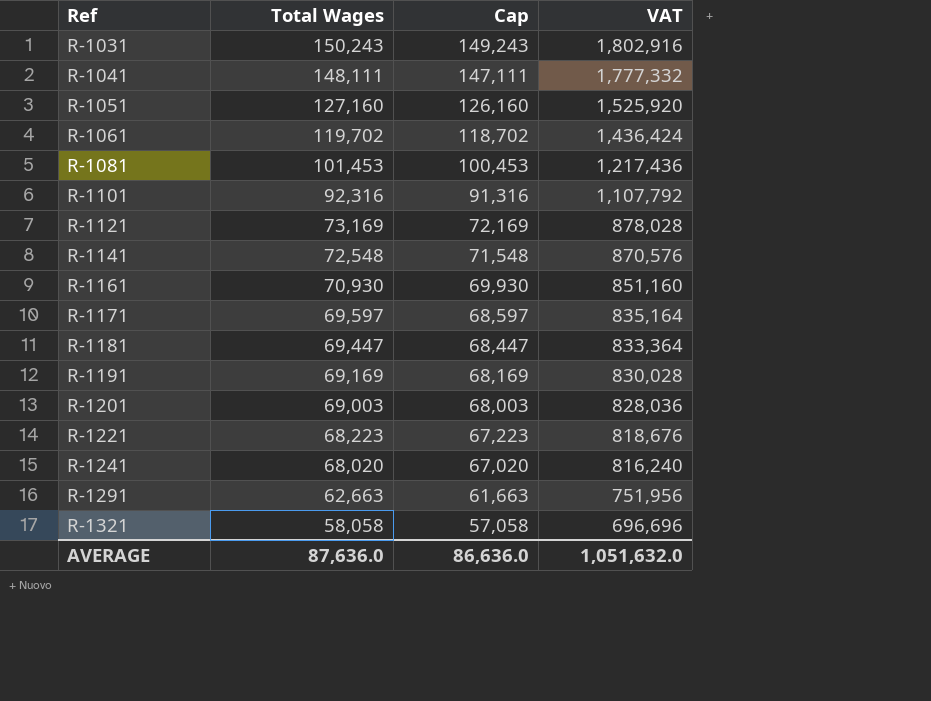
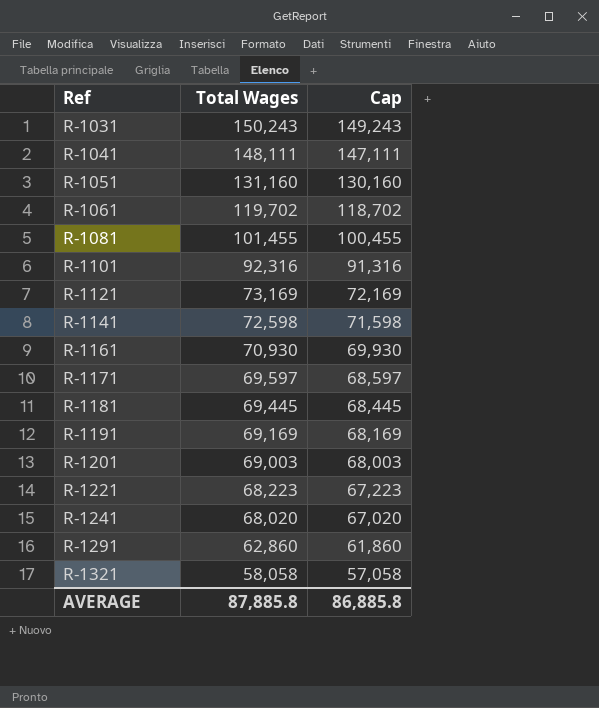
column VAT | formula: [Total Wages] * 12 -> none
R-1051 | Total Wages: 127,160 -> 131,160
R-1051 | Cap: 126,160 -> 130,160
R-1081 | Total Wages: 101,453 -> 101,455
R-1081 | Cap: 100,453 -> 100,455
R-1141 | Total Wages: 72,548 -> 72,598
R-1141 | Cap: 71,548 -> 71,598
R-1181 | Total Wages: 69,447 -> 69,445
R-1181 | Cap: 68,447 -> 68,445
R-1291 | Total Wages: 62,663 -> 62,860
R-1291 | Cap: 61,663 -> 61,860
AVERAGE | Total Wages: 87,636.0 -> 87,885.8
AVERAGE | Cap: 86,636.0 -> 86,885.8

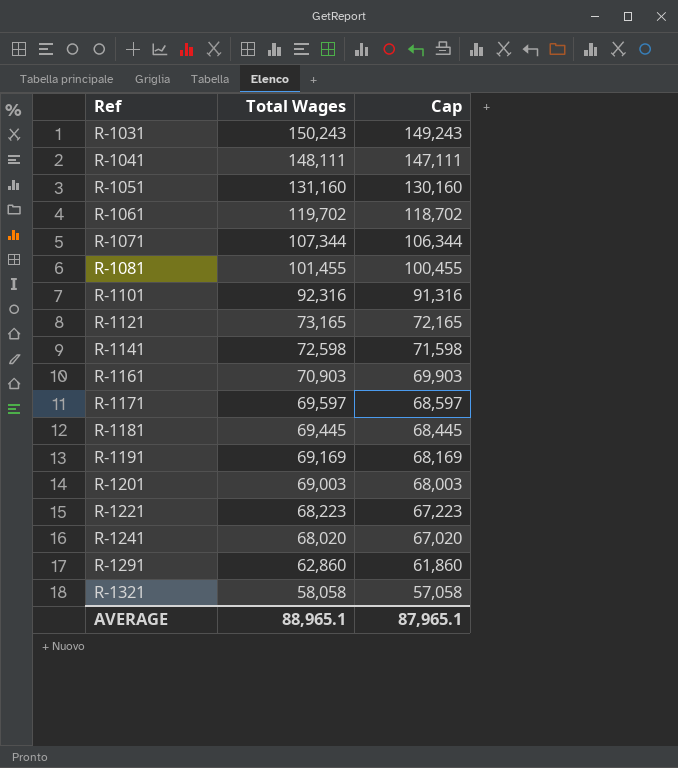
row R-1071: none -> 107,344 | 106,344
R-1121 | Total Wages: 73,169 -> 73,165
R-1121 | Cap: 72,169 -> 72,165
R-1161 | Total Wages: 70,930 -> 70,903
R-1161 | Cap: 69,930 -> 69,903
AVERAGE | Total Wages: 87,885.8 -> 88,965.1
AVERAGE | Cap: 86,885.8 -> 87,965.1

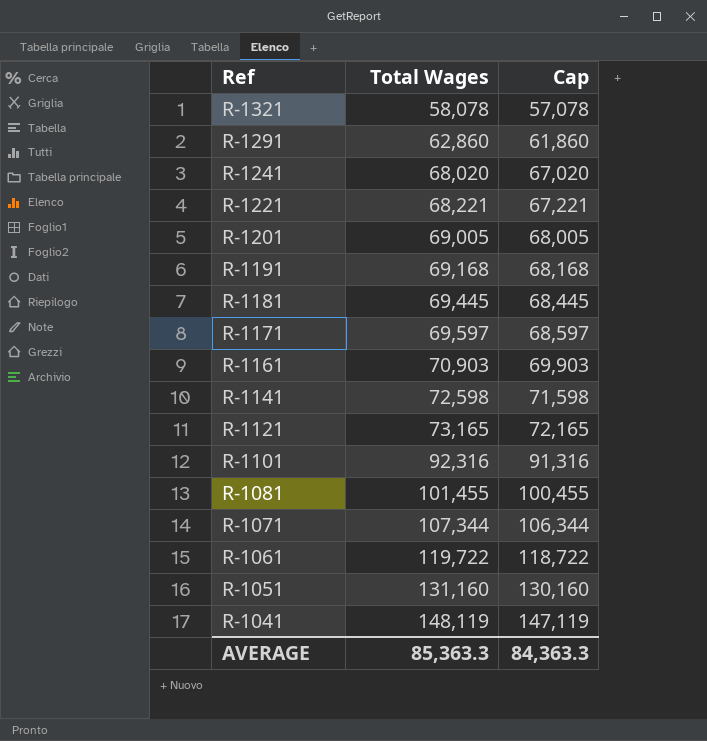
row order: Ref ascending -> Ref descending
row R-1031: 150,243 | 149,243 -> none
R-1321 | Total Wages: 58,058 -> 58,078
R-1321 | Cap: 57,058 -> 57,078
R-1221 | Total Wages: 68,223 -> 68,221
R-1221 | Cap: 67,223 -> 67,221
R-1201 | Total Wages: 69,003 -> 69,005
R-1201 | Cap: 68,003 -> 68,005
R-1191 | Total Wages: 69,169 -> 69,168
R-1191 | Cap: 68,169 -> 68,168
R-1061 | Total Wages: 119,702 -> 119,722
R-1061 | Cap: 118,702 -> 118,722
R-1041 | Total Wages: 148,111 -> 148,119
R-1041 | Cap: 147,111 -> 147,119
AVERAGE | Total Wages: 88,965.1 -> 85,363.3
AVERAGE | Cap: 87,965.1 -> 84,363.3

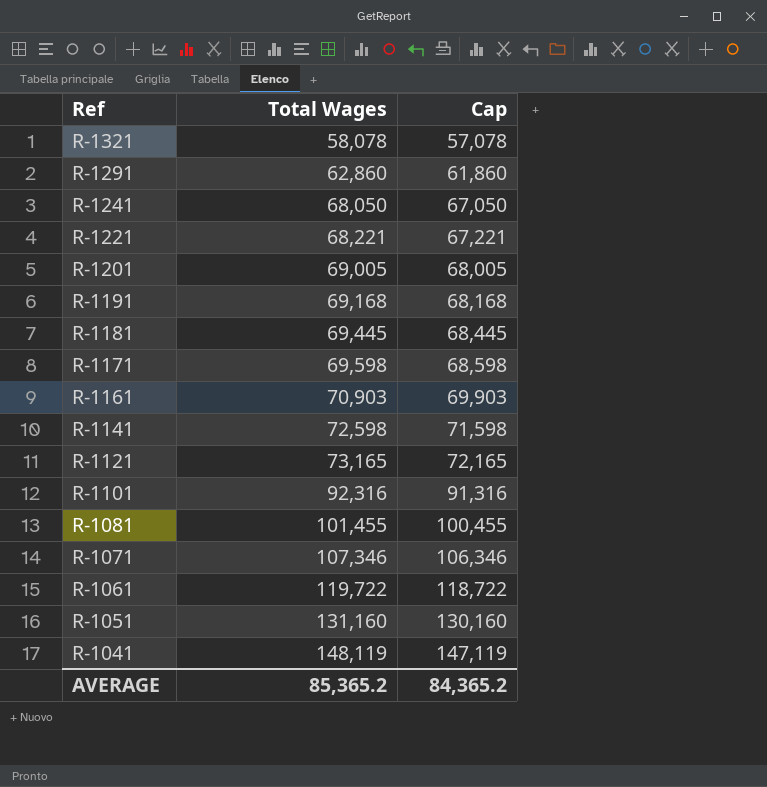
R-1241 | Total Wages: 68,020 -> 68,050
R-1241 | Cap: 67,020 -> 67,050
R-1171 | Total Wages: 69,597 -> 69,598
R-1171 | Cap: 68,597 -> 68,598
R-1071 | Total Wages: 107,344 -> 107,346
R-1071 | Cap: 106,344 -> 106,346
AVERAGE | Total Wages: 85,363.3 -> 85,365.2
AVERAGE | Cap: 84,363.3 -> 84,365.2

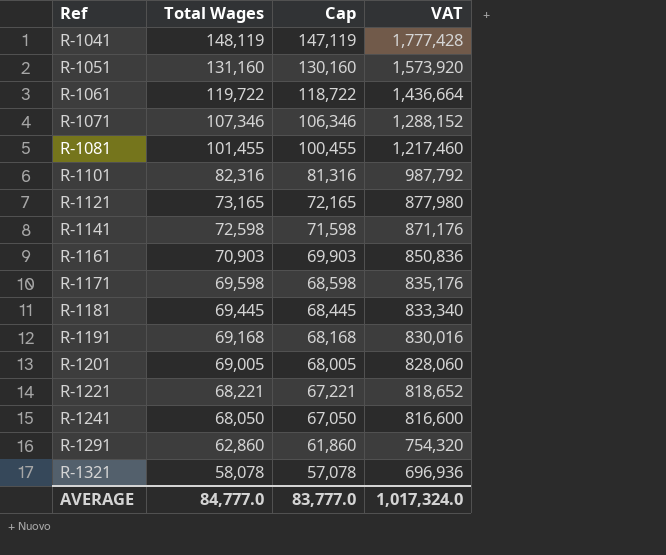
row order: Ref descending -> Ref ascending
column VAT | formula: none -> [Total Wages] * 12
R-1101 | Total Wages: 92,316 -> 82,316
R-1101 | Cap: 91,316 -> 81,316
AVERAGE | Total Wages: 85,365.2 -> 84,777.0
AVERAGE | Cap: 84,365.2 -> 83,777.0

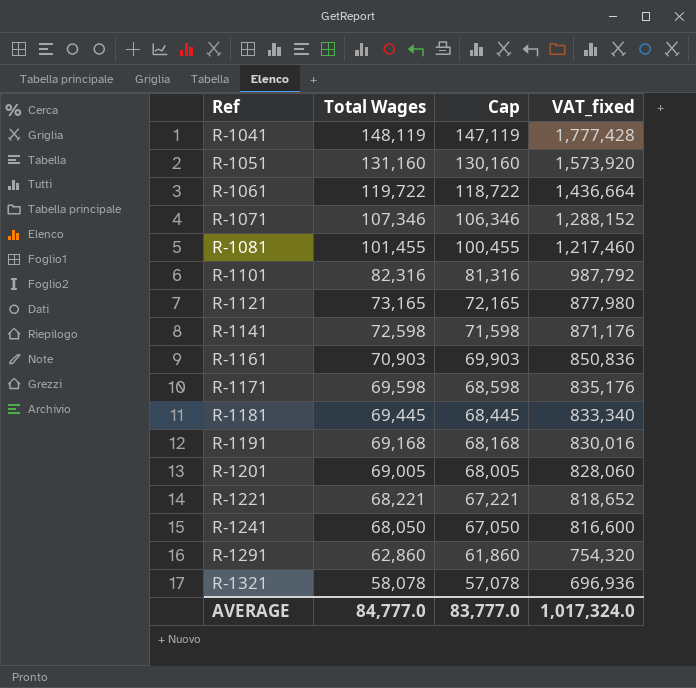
column name: VAT -> VAT_fixed

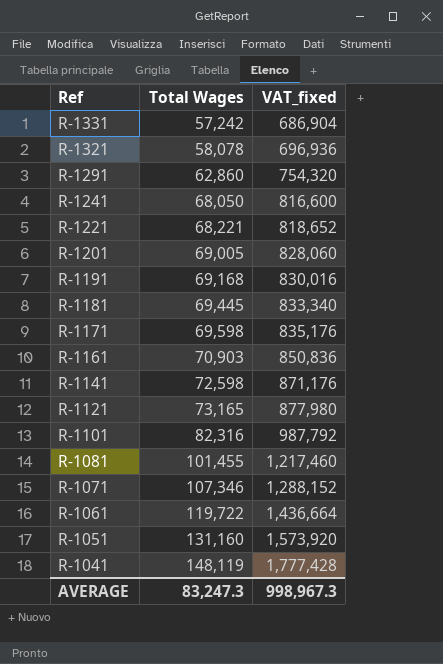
row order: Ref ascending -> Ref descending
column Cap | formula: [Total Wages] - 1000 -> none
row R-1331: none -> 57,242 | 686,904
AVERAGE | Total Wages: 84,777.0 -> 83,247.3
AVERAGE | VAT_fixed: 1,017,324.0 -> 998,967.3

